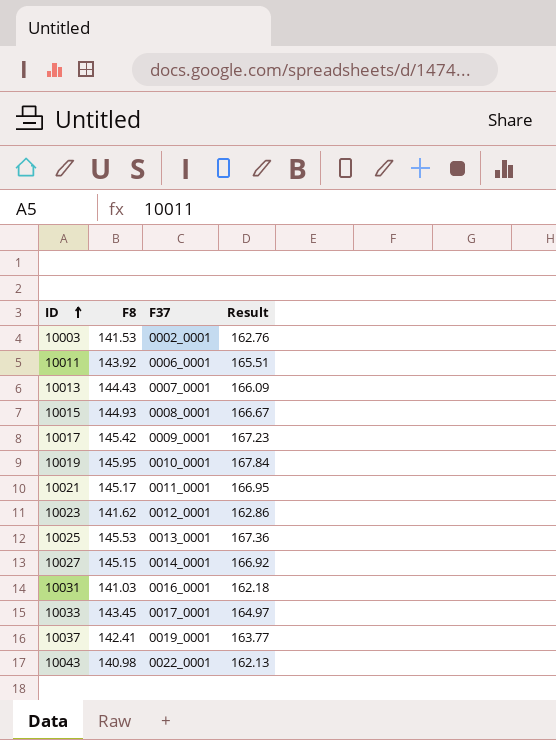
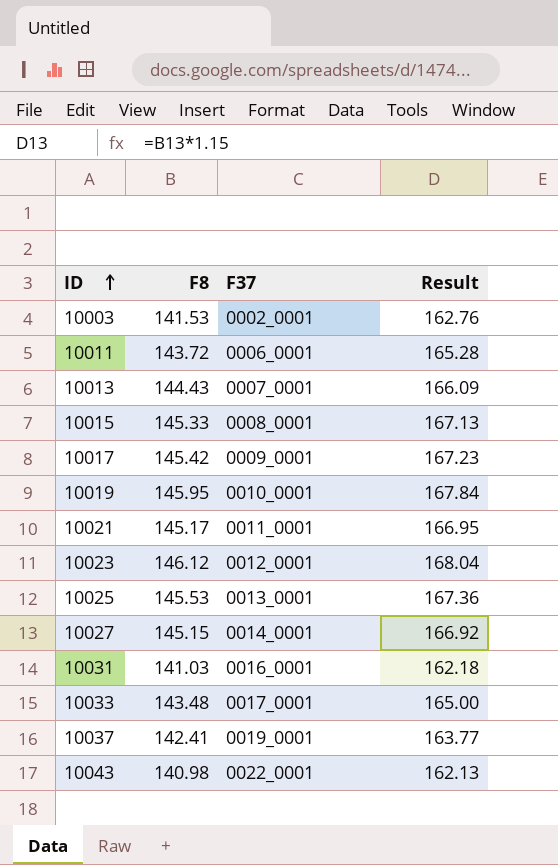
10011 | F8: 143.92 -> 143.72
10011 | Result: 165.51 -> 165.28
10015 | F8: 144.93 -> 145.33
10015 | Result: 166.67 -> 167.13
10023 | F8: 141.62 -> 146.12
10023 | Result: 162.86 -> 168.04
10033 | F8: 143.45 -> 143.48
10033 | Result: 164.97 -> 165.00

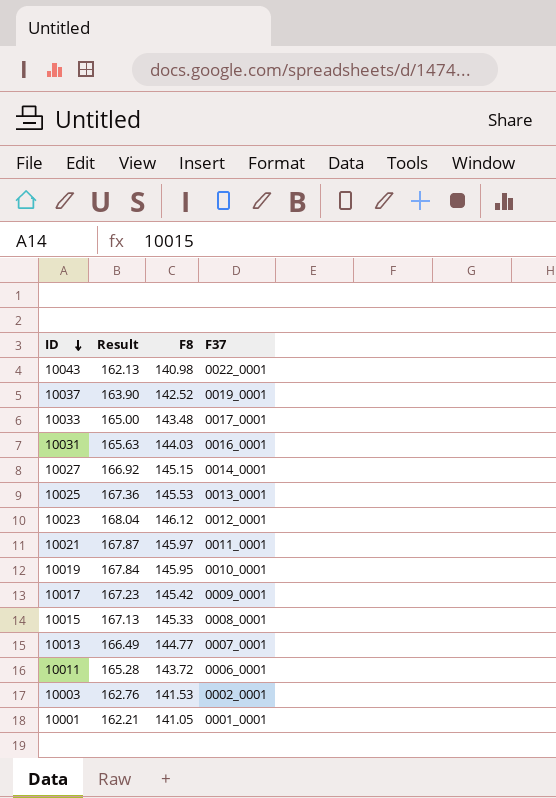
row order: ID ascending -> ID descending
column Result | position: 4 -> 2
10037 | Result: 163.77 -> 163.90
10037 | F8: 142.41 -> 142.52
10031 | Result: 162.18 -> 165.63
10031 | F8: 141.03 -> 144.03
10021 | Result: 166.95 -> 167.87
10021 | F8: 145.17 -> 145.97
10013 | Result: 166.09 -> 166.49
10013 | F8: 144.43 -> 144.77
row 10001: none -> 162.21 | 141.05 | 0001_0001

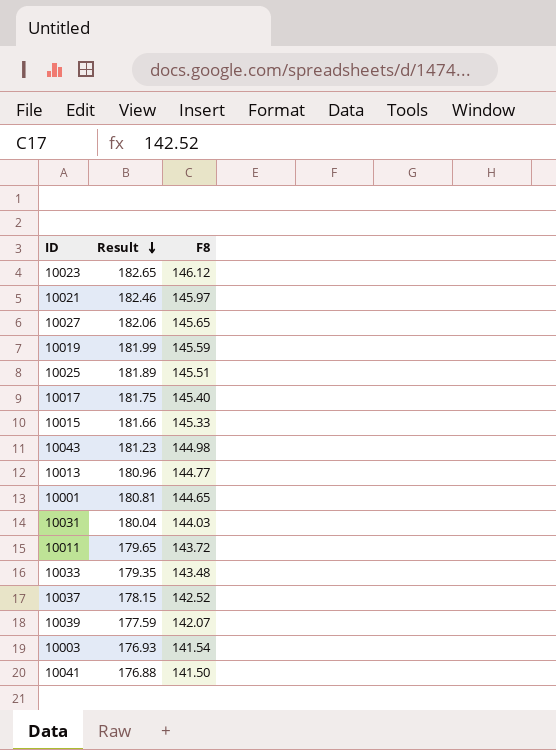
row order: ID descending -> Result descending
column F37 | position: 4 -> none
column Result | formula: [F8] * 1.15 -> [F8] * 1.25
10027 | F8: 145.15 -> 145.65
10019 | F8: 145.95 -> 145.59
10025 | F8: 145.53 -> 145.51
10017 | F8: 145.42 -> 145.40
10043 | F8: 140.98 -> 144.98
10001 | F8: 141.05 -> 144.65
row 10039: none -> 177.59 | 142.07
10003 | F8: 141.53 -> 141.54
row 10041: none -> 176.88 | 141.50

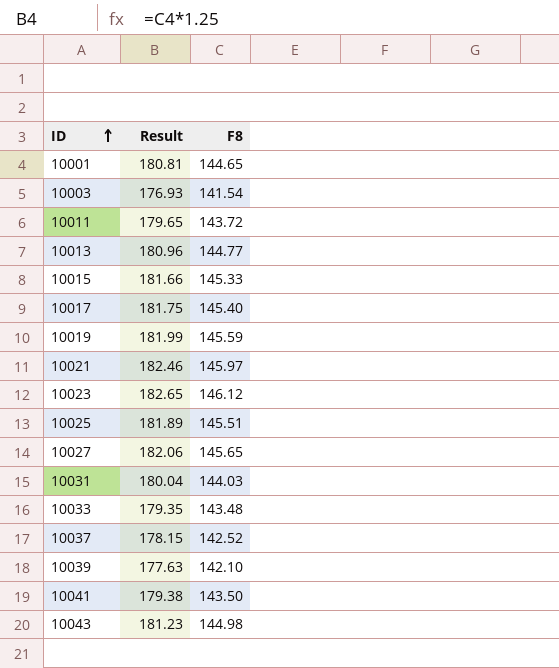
row order: Result descending -> ID ascending
10039 | Result: 177.59 -> 177.63
10039 | F8: 142.07 -> 142.10
10041 | Result: 176.88 -> 179.38
10041 | F8: 141.50 -> 143.50

